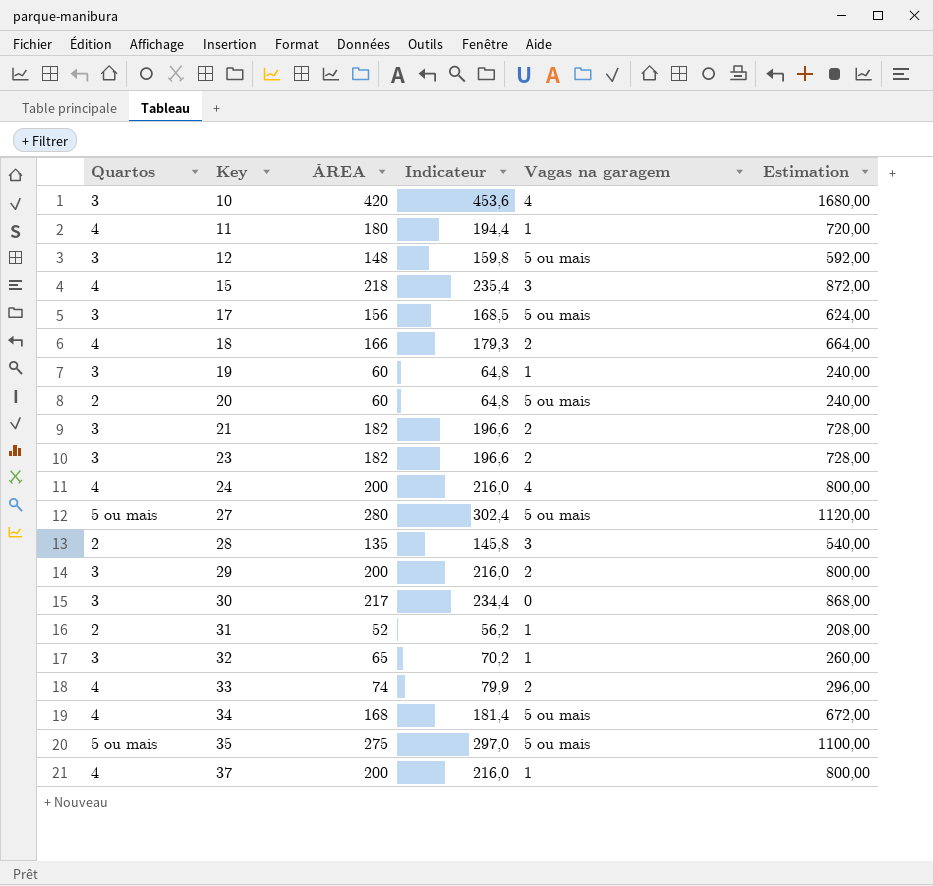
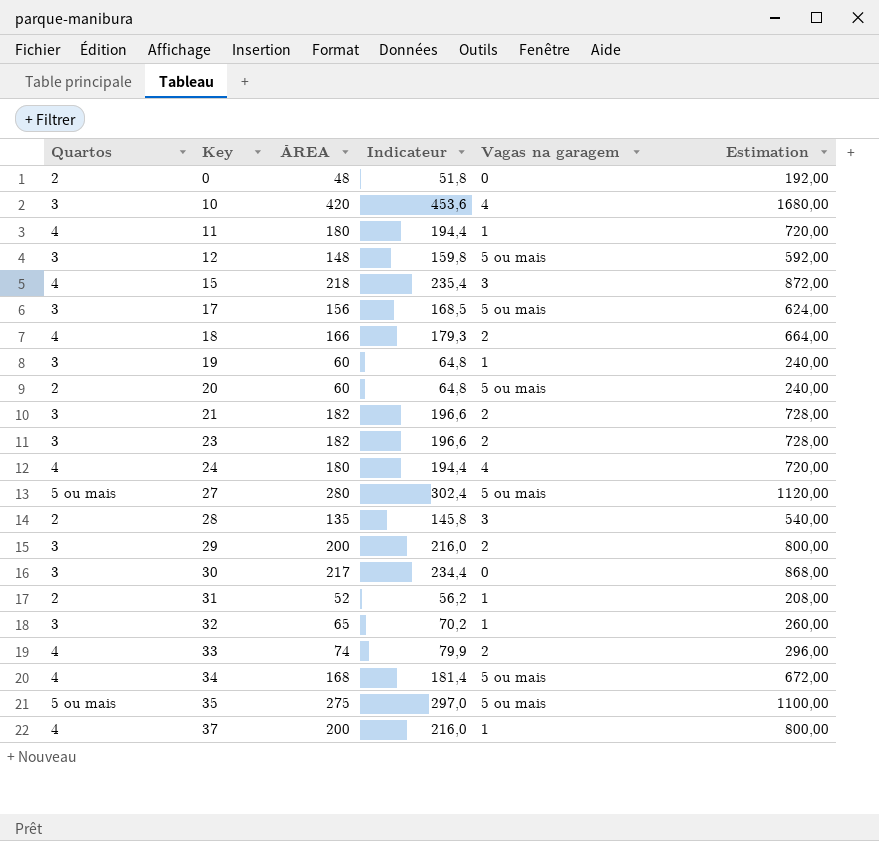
row 0: none -> 2 | 48 | 51,8 | 0 | 192,00
24 | ÁREA: 200 -> 180
24 | Indicateur: 216,0 -> 194,4
24 | Estimation: 800,00 -> 720,00

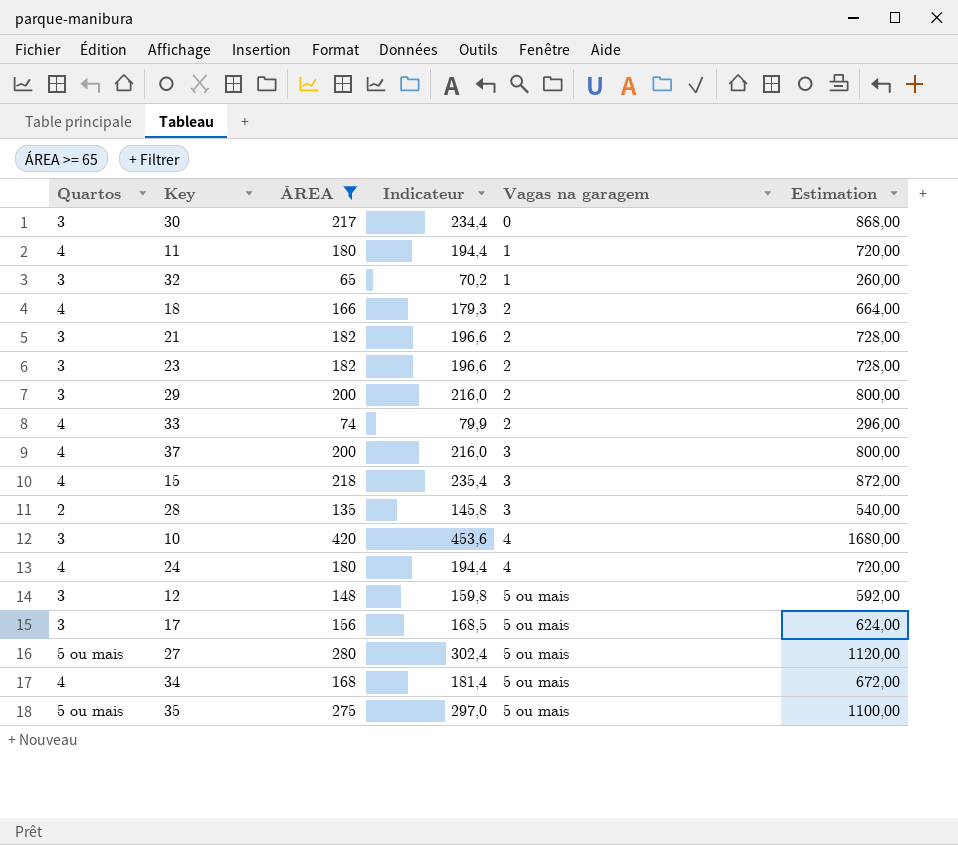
filter: none -> ÁREA >= 65
row order: Key ascending -> Vagas na garagem ascending
37 | Vagas na garagem: 1 -> 3

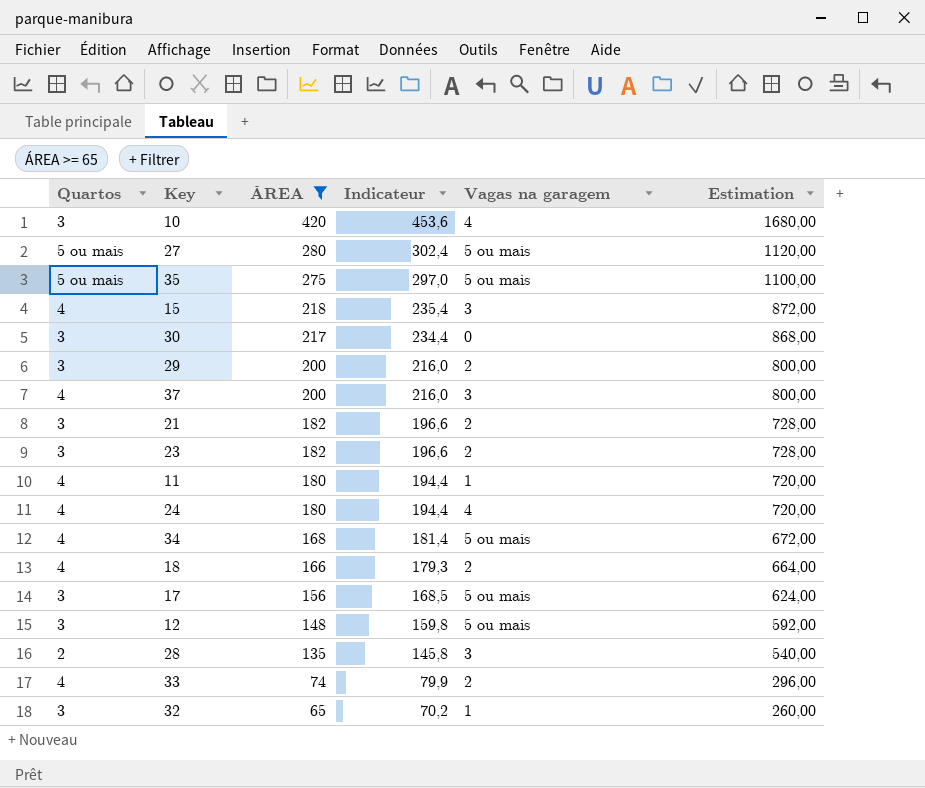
row order: Vagas na garagem ascending -> ÁREA descending

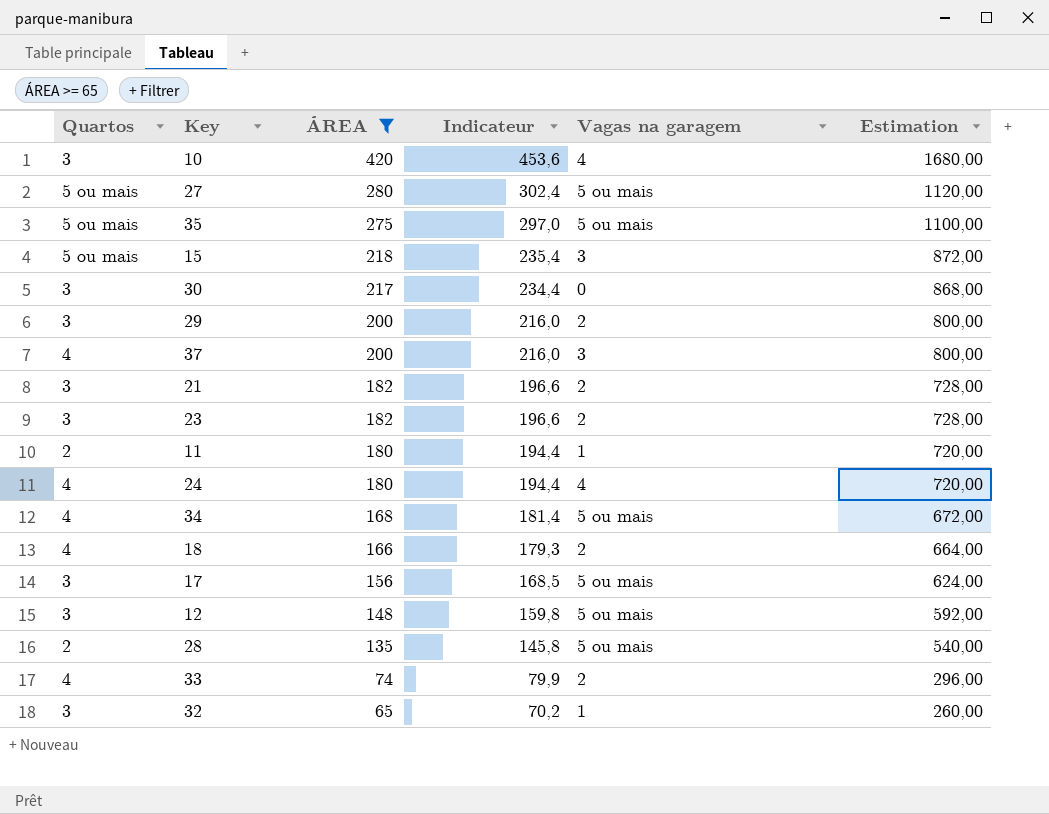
15 | Quartos: 4 -> 5 ou mais
11 | Quartos: 4 -> 2
28 | Vagas na garagem: 3 -> 5 ou mais

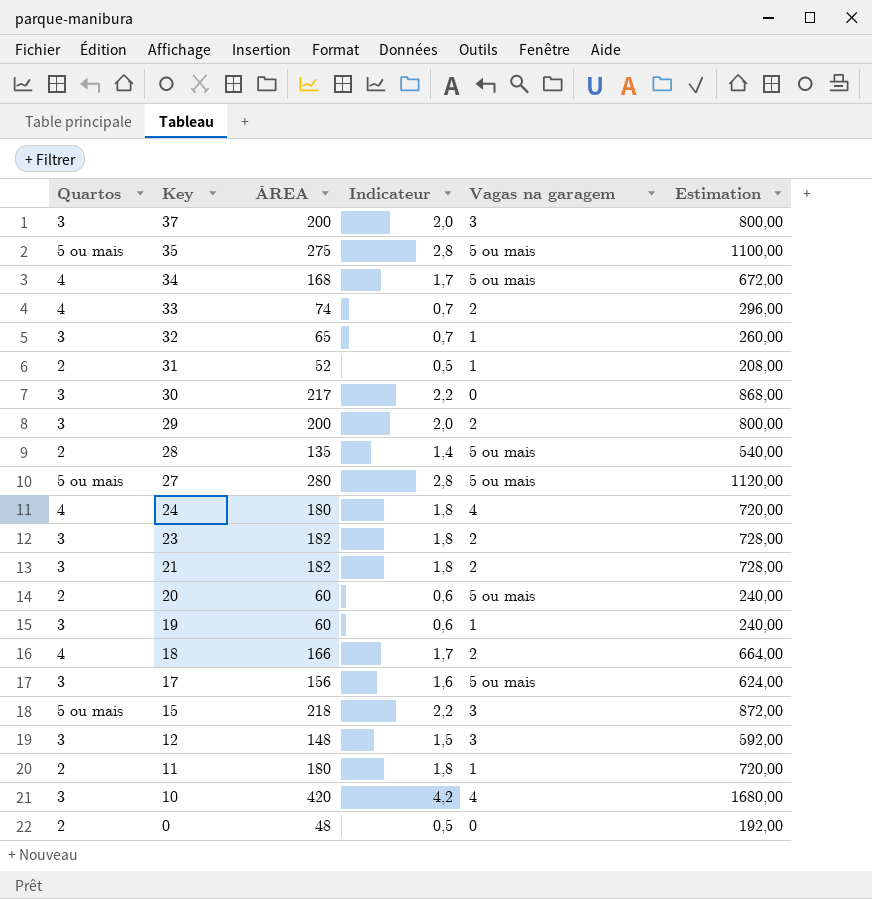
filter: ÁREA >= 65 -> none
row order: ÁREA descending -> Key descending
column Indicateur | formula: [ÁREA] * 1,08 -> [ÁREA] * 0,01
37 | Quartos: 4 -> 3
12 | Vagas na garagem: 5 ou mais -> 3

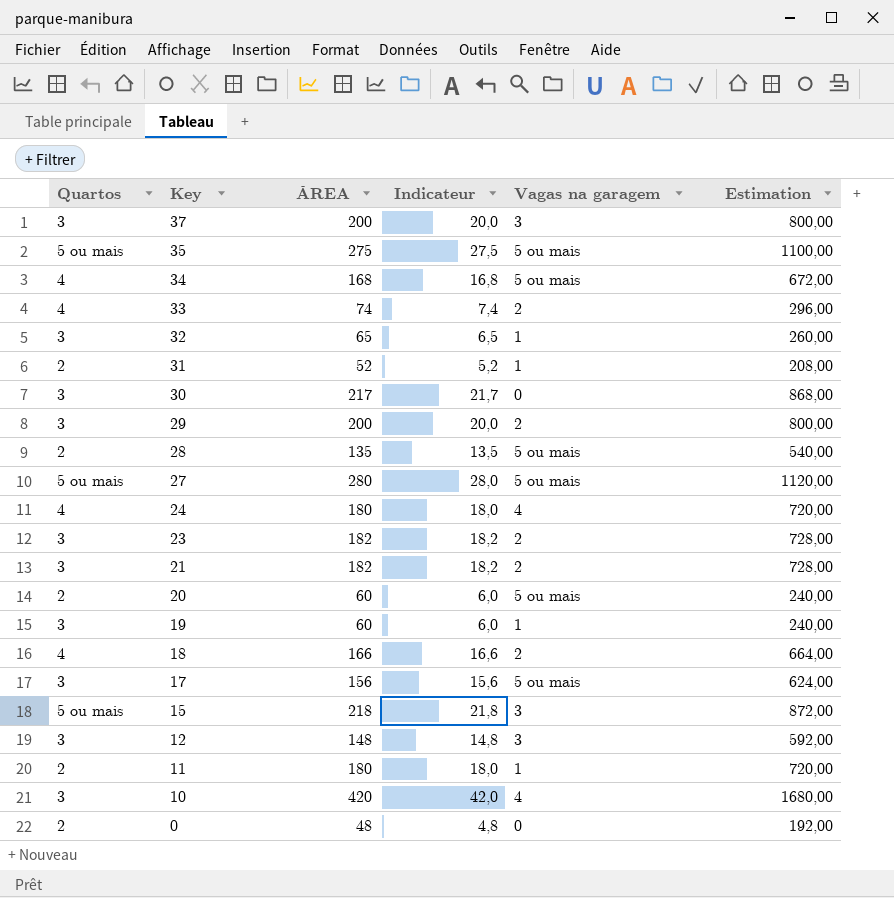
column Indicateur | formula: [ÁREA] * 0,01 -> [ÁREA] * 0,1

